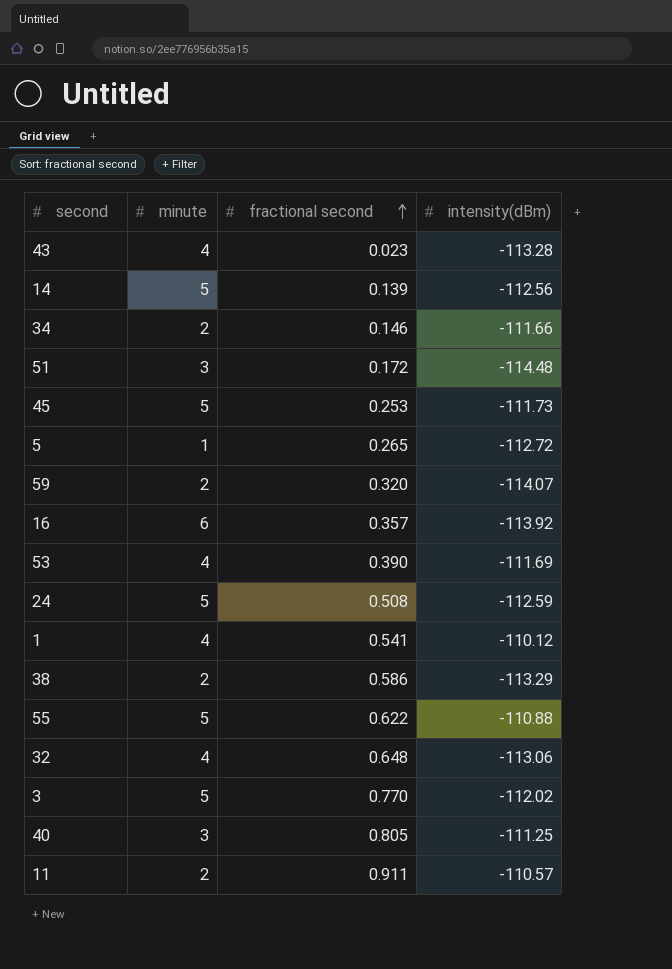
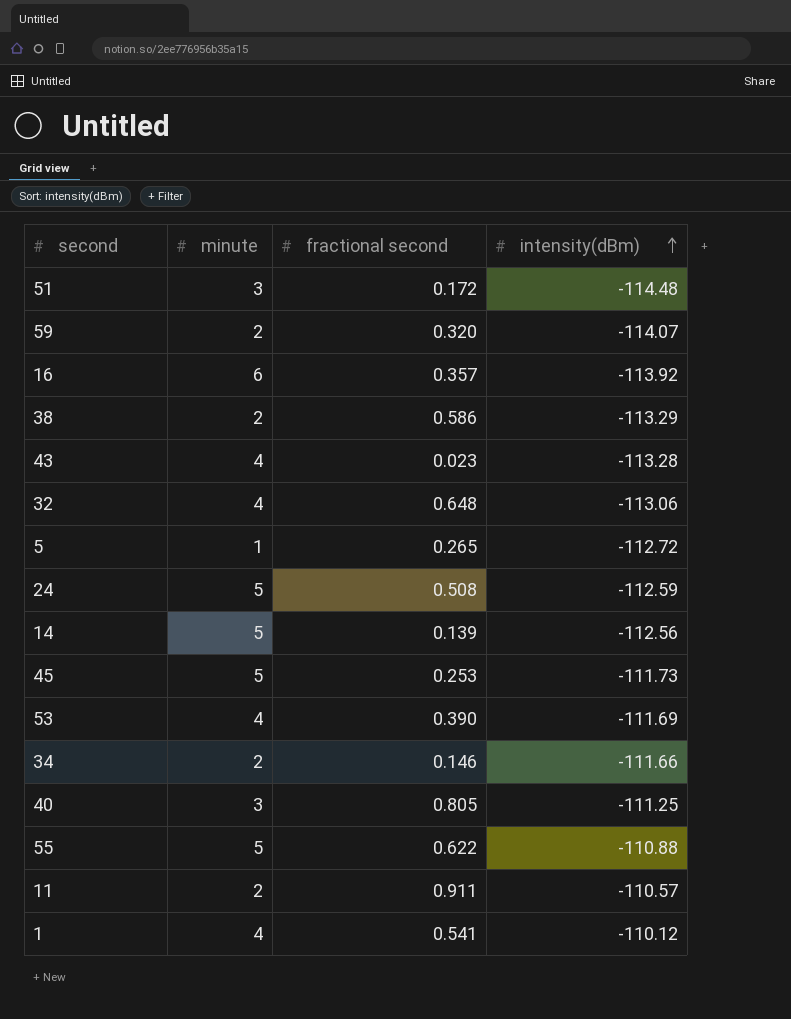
row order: fractional second ascending -> intensity(dBm) ascending
row 3: 5 | 0.770 | -112.02 -> none

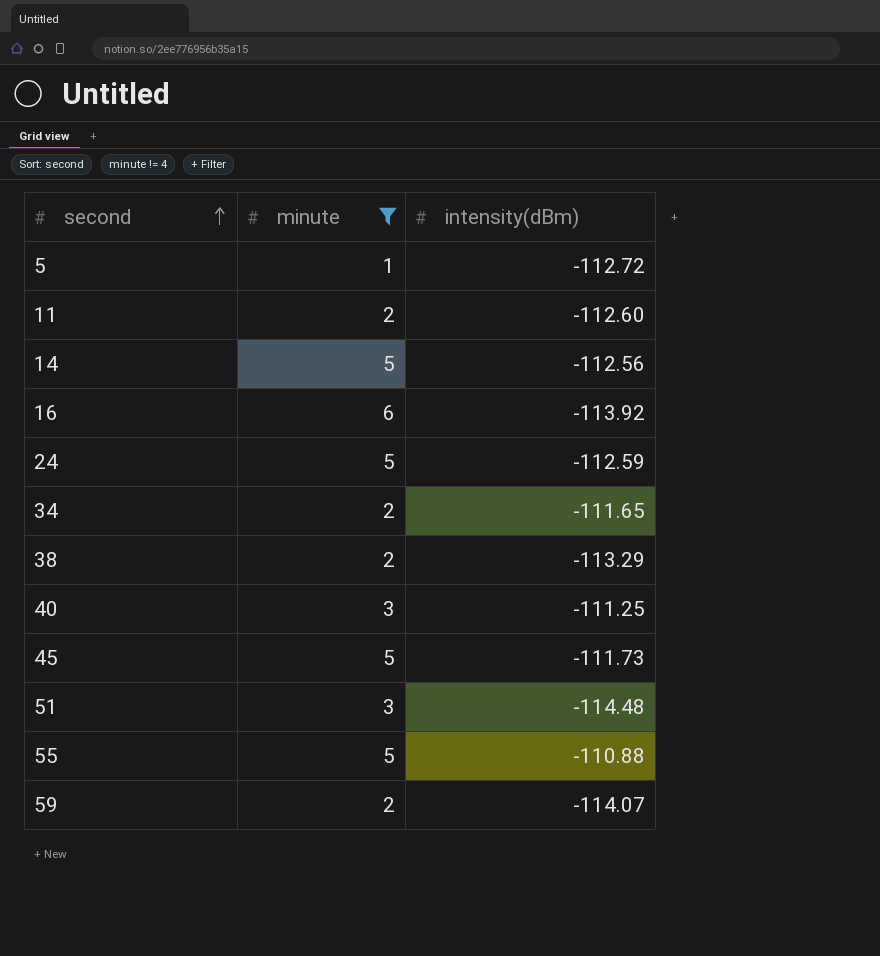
filter: none -> minute != 4
row order: intensity(dBm) ascending -> second ascending
column fractional second | position: 3 -> none
11 | intensity(dBm): -110.57 -> -112.60
34 | intensity(dBm): -111.66 -> -111.65

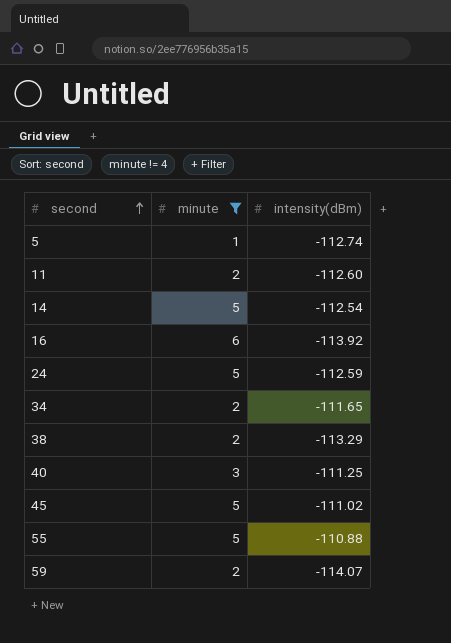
row 51: 3 | -114.48 -> none
5 | intensity(dBm): -112.72 -> -112.74
14 | intensity(dBm): -112.56 -> -112.54
45 | intensity(dBm): -111.73 -> -111.02

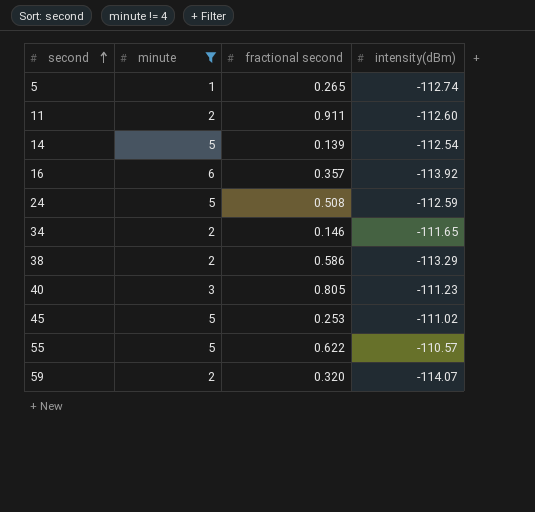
column fractional second | position: none -> 3
40 | intensity(dBm): -111.25 -> -111.23
55 | intensity(dBm): -110.88 -> -110.57

